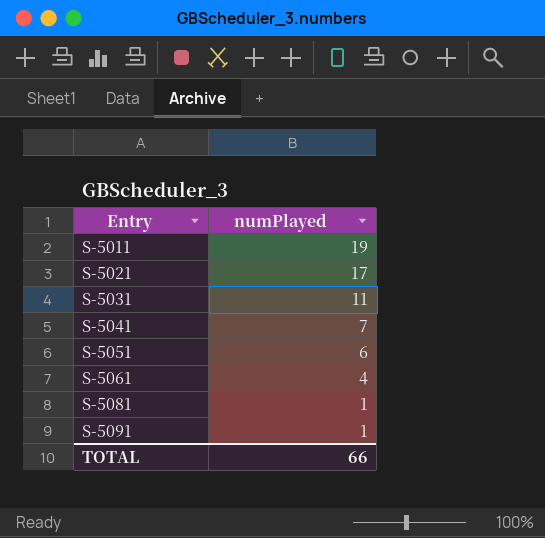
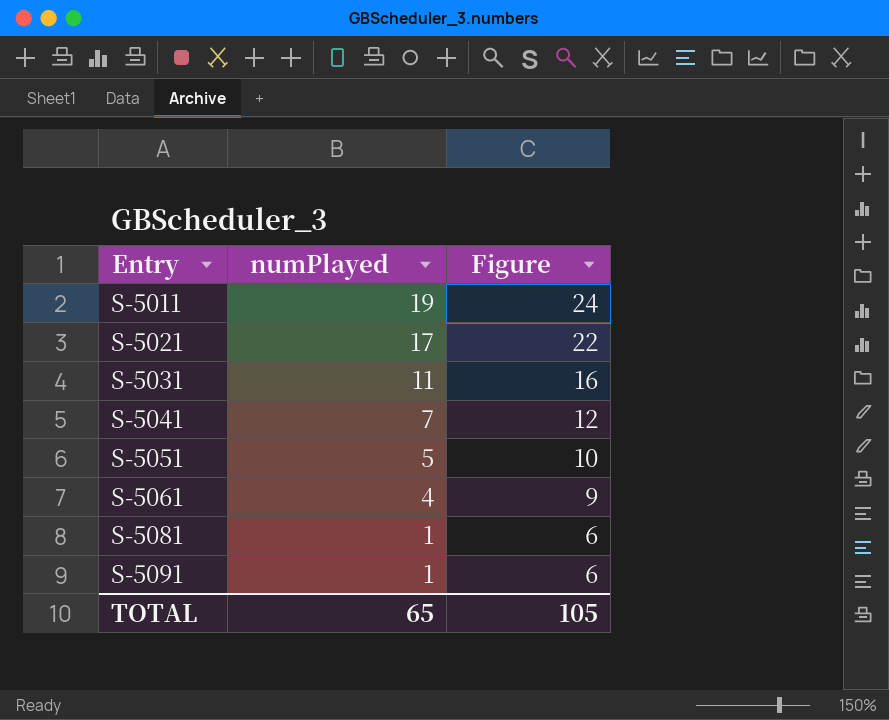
column Figure | formula: none -> [numPlayed] + 5
S-5051 | numPlayed: 6 -> 5
TOTAL | numPlayed: 66 -> 65

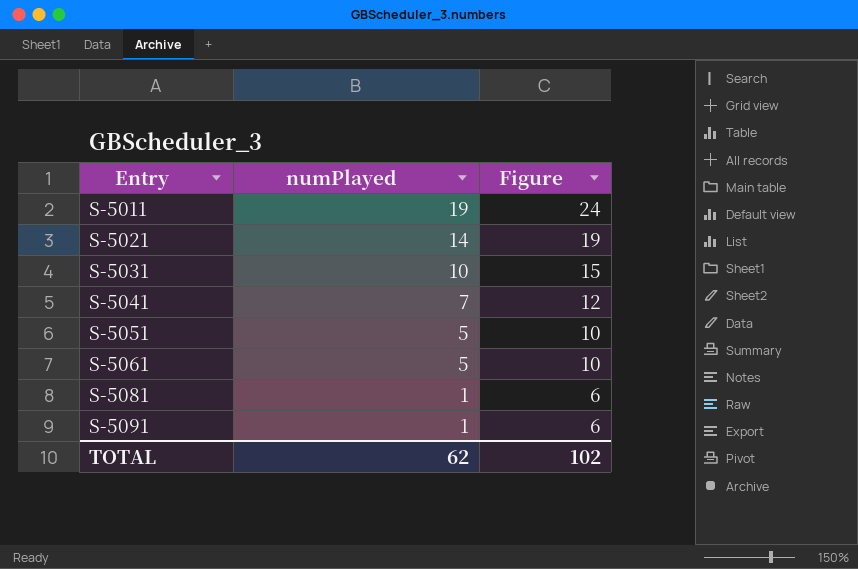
S-5021 | numPlayed: 17 -> 14
S-5021 | Figure: 22 -> 19
S-5031 | numPlayed: 11 -> 10
S-5031 | Figure: 16 -> 15
S-5061 | numPlayed: 4 -> 5
S-5061 | Figure: 9 -> 10
TOTAL | numPlayed: 65 -> 62
TOTAL | Figure: 105 -> 102

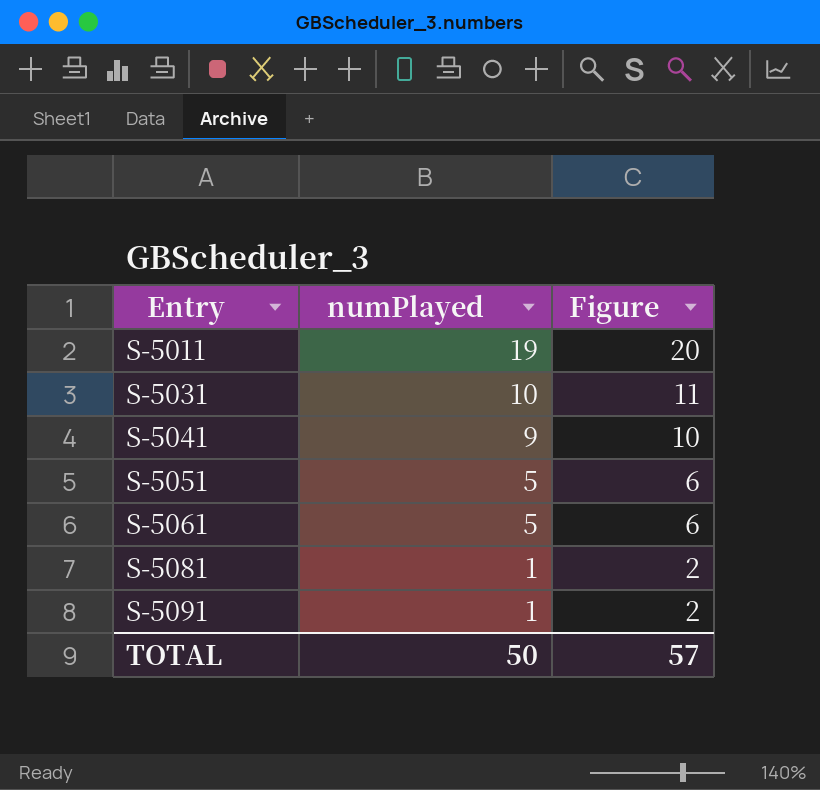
column Figure | formula: [numPlayed] + 5 -> [numPlayed] + 1
row S-5021: 14 | 19 -> none
S-5041 | numPlayed: 7 -> 9
TOTAL | numPlayed: 62 -> 50
TOTAL | Figure: 102 -> 57

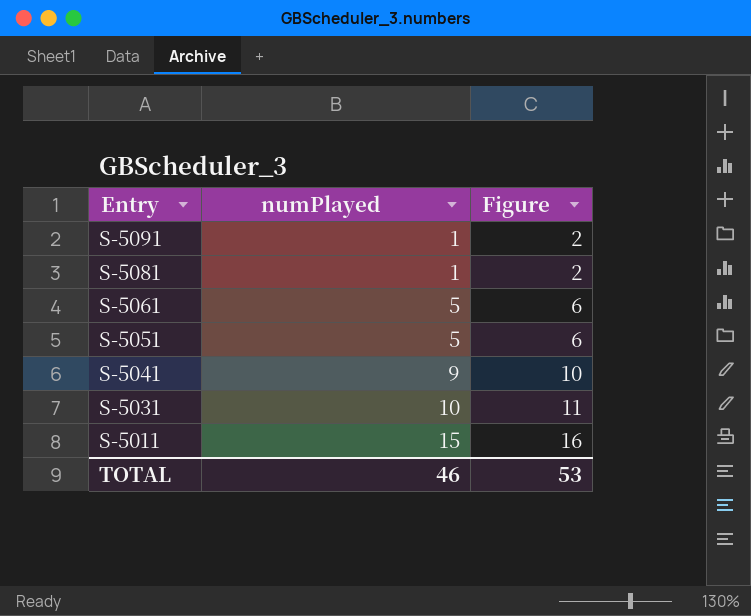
row order: Entry ascending -> Entry descending
S-5011 | numPlayed: 19 -> 15
S-5011 | Figure: 20 -> 16
TOTAL | numPlayed: 50 -> 46
TOTAL | Figure: 57 -> 53

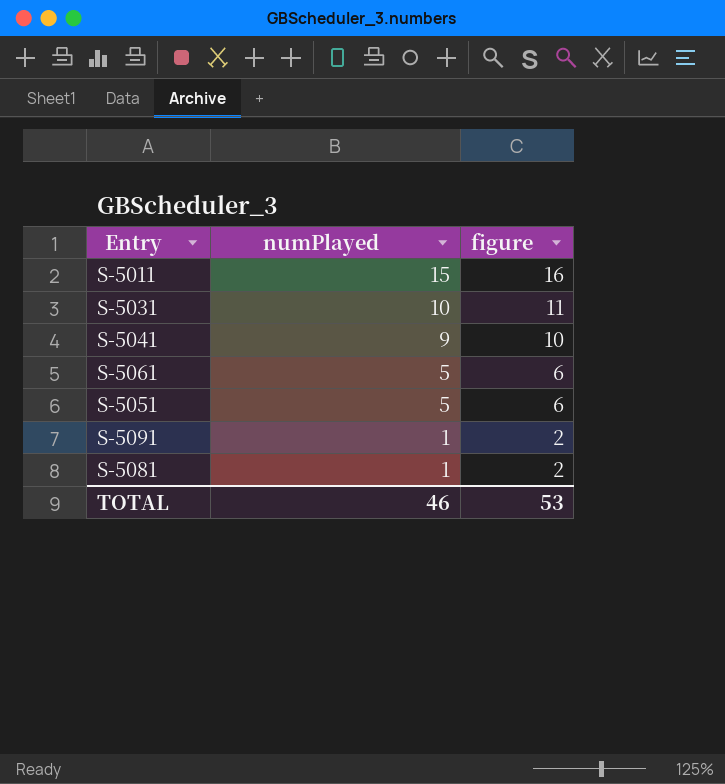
row order: Entry descending -> numPlayed descending
column name: Figure -> figure

